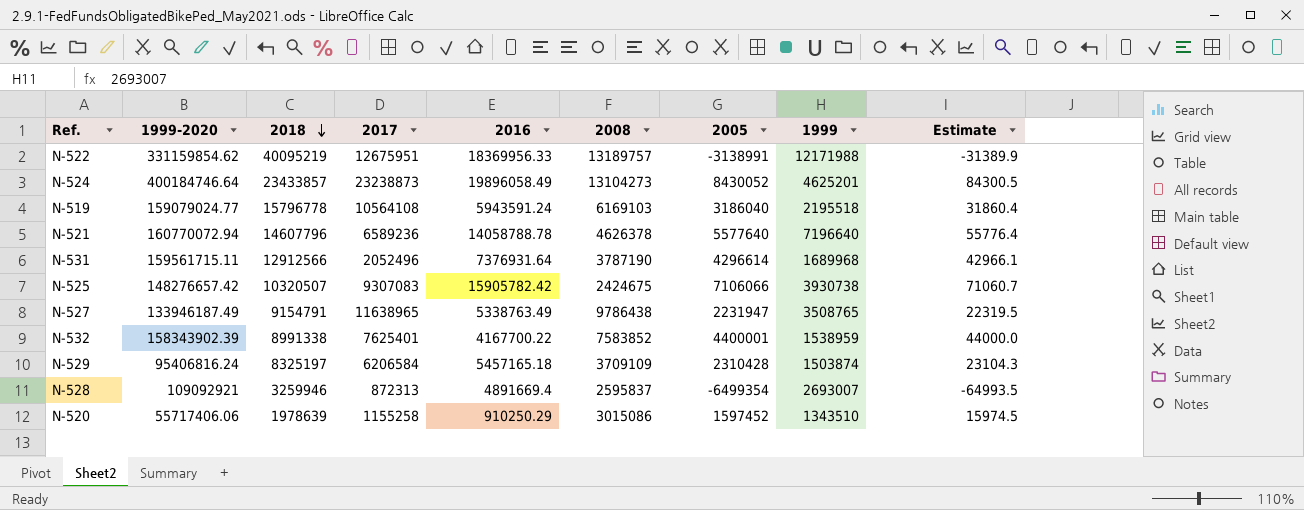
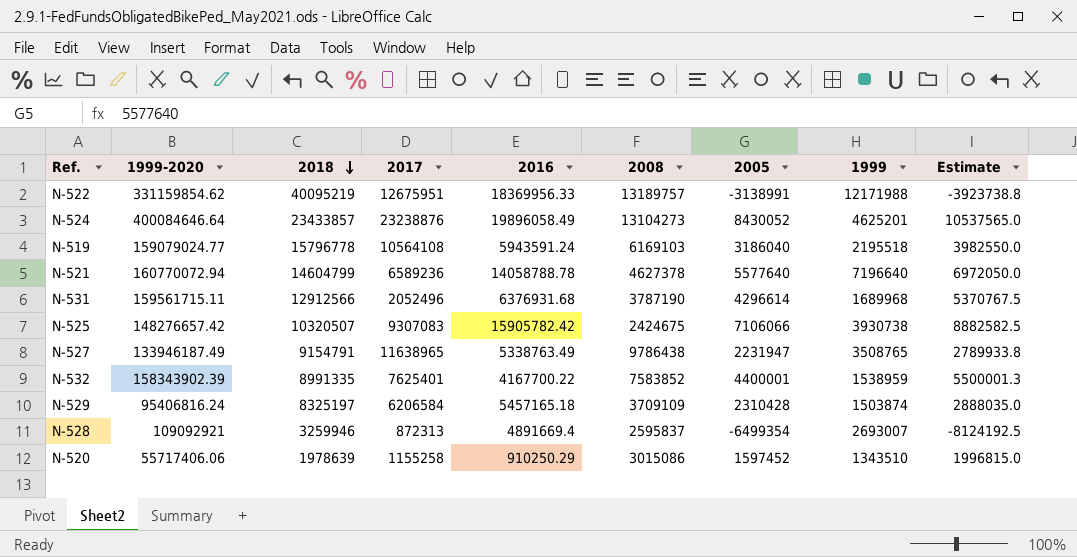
column Estimate | formula: [2005] * 0.01 -> [2005] * 1.25
N-524 | 1999-2020: 400184746.64 -> 400084646.64
N-524 | 2017: 23238873 -> 23238876
N-521 | 2018: 14607796 -> 14604799
N-521 | 2008: 4626378 -> 4627378
N-531 | 2016: 7376931.64 -> 6376931.68
N-532 | 2018: 8991338 -> 8991335

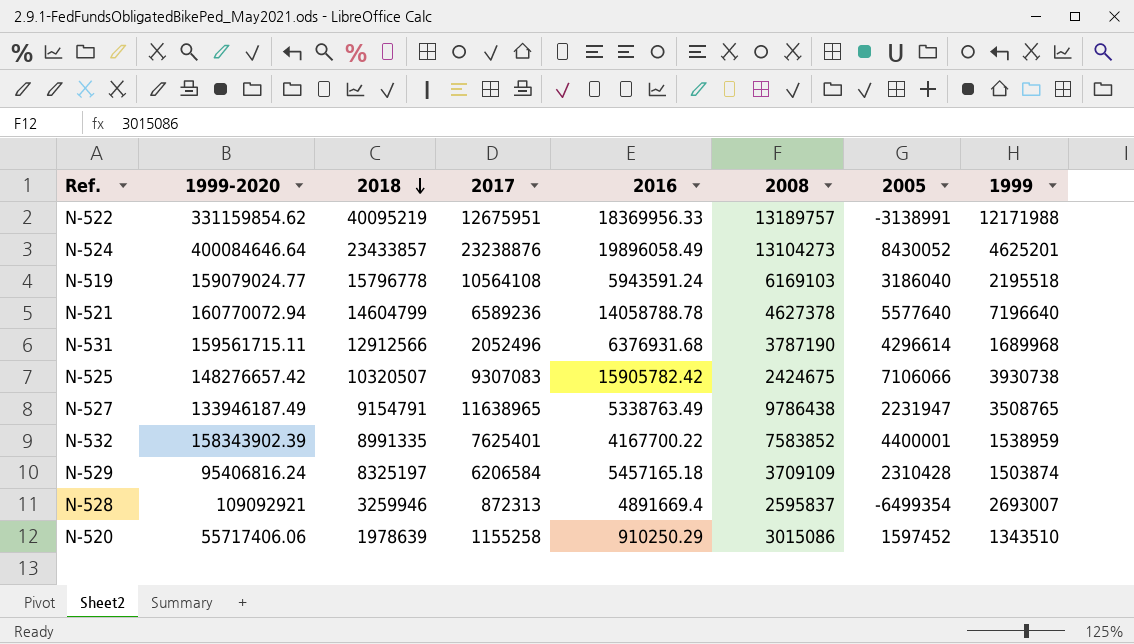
column Estimate | formula: [2005] * 1.25 -> none

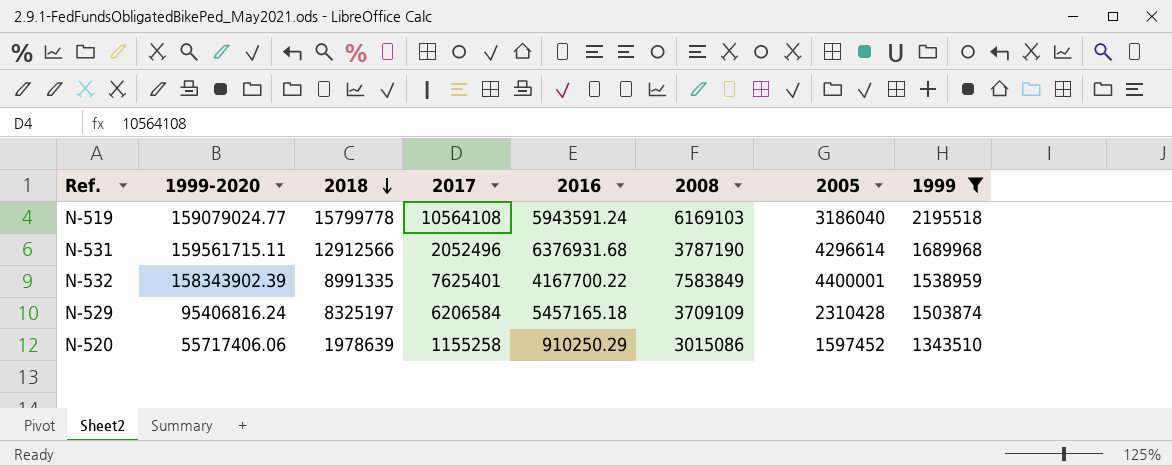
filter: none -> 1999 <= 2195518
N-519 | 2018: 15796778 -> 15799778
N-532 | 2008: 7583852 -> 7583849

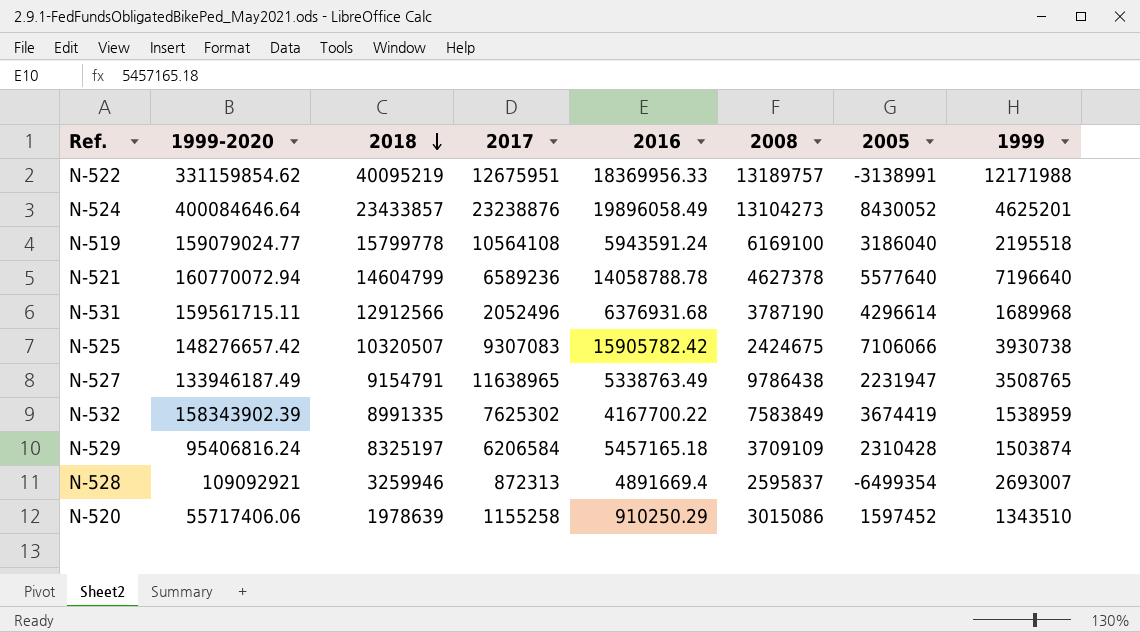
filter: 1999 <= 2195518 -> none
N-519 | 2008: 6169103 -> 6169100
N-532 | 2017: 7625401 -> 7625302
N-532 | 2005: 4400001 -> 3674419

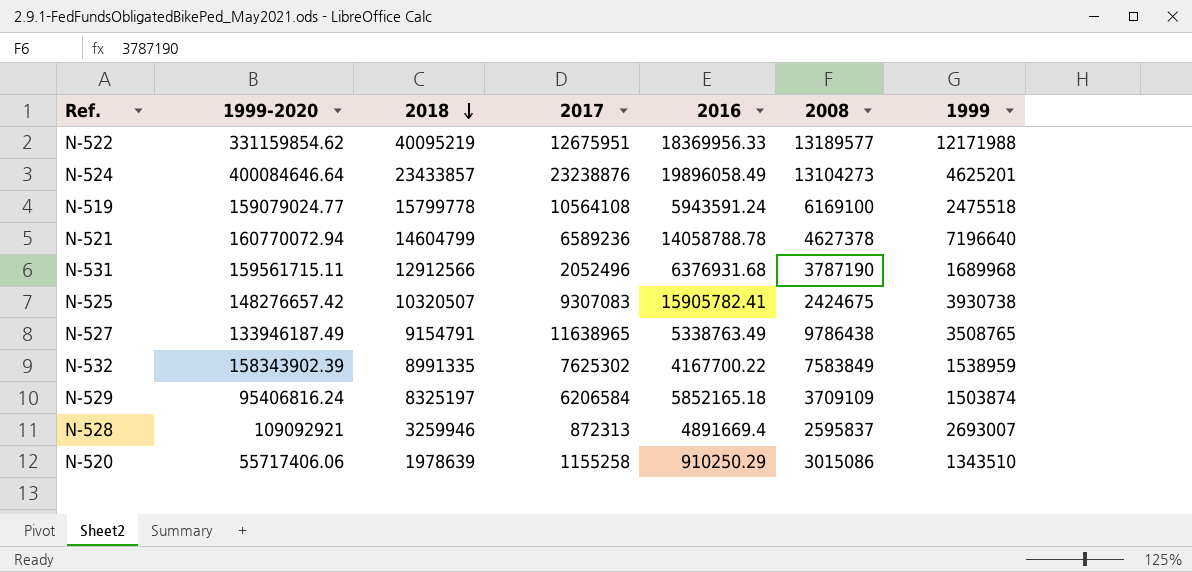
column 2005 | position: 7 -> none
N-522 | 2008: 13189757 -> 13189577
N-519 | 1999: 2195518 -> 2475518
N-525 | 2016: 15905782.42 -> 15905782.41
N-529 | 2016: 5457165.18 -> 5852165.18

